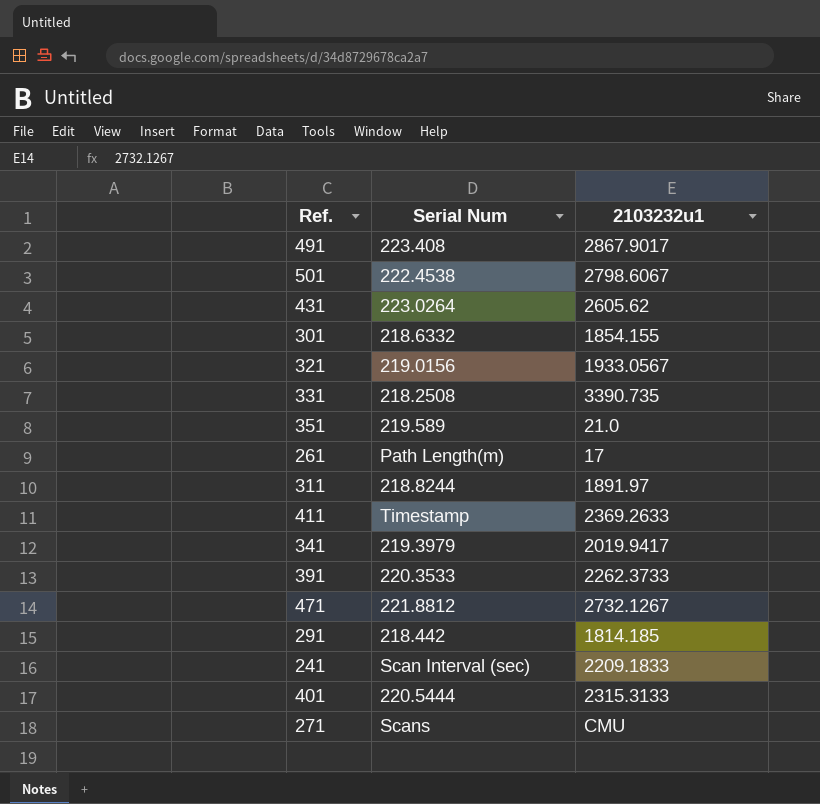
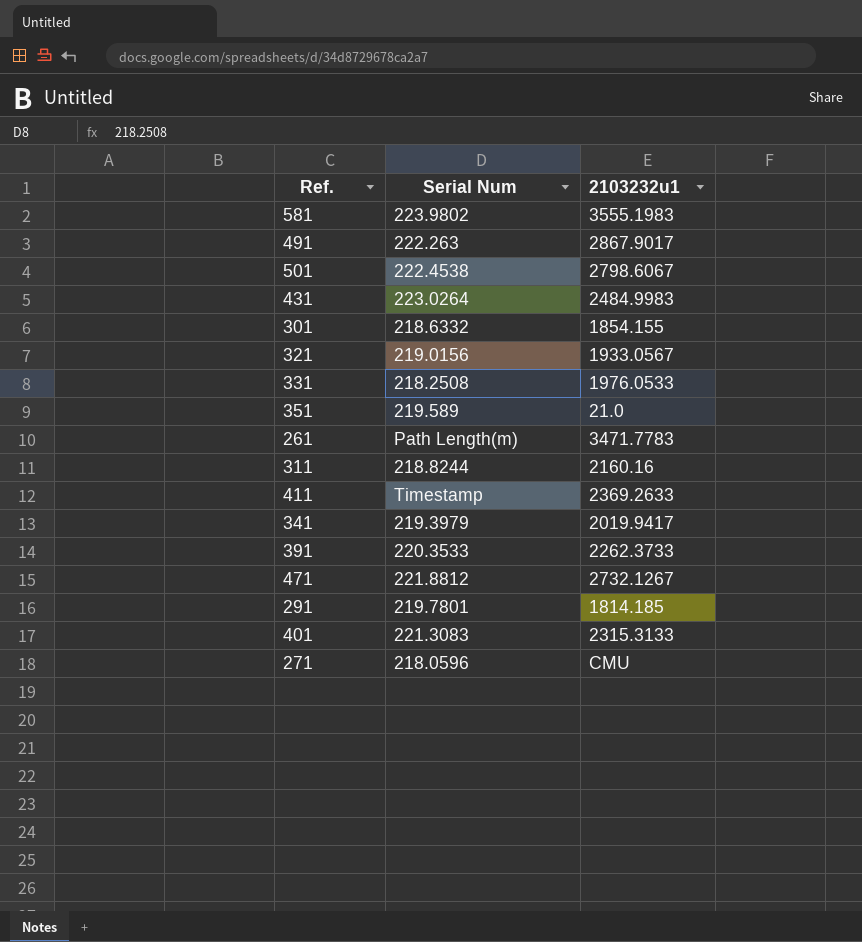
row 241: Scan Interval (sec) | 2209.1833 -> none
row 581: none -> 223.9802 | 3555.1983
491 | Serial Num: 223.408 -> 222.263
431 | 2103232u1: 2605.62 -> 2484.9983
331 | 2103232u1: 3390.735 -> 1976.0533
261 | 2103232u1: 17 -> 3471.7783
311 | 2103232u1: 1891.97 -> 2160.16
291 | Serial Num: 218.442 -> 219.7801
401 | Serial Num: 220.5444 -> 221.3083
271 | Serial Num: Scans -> 218.0596

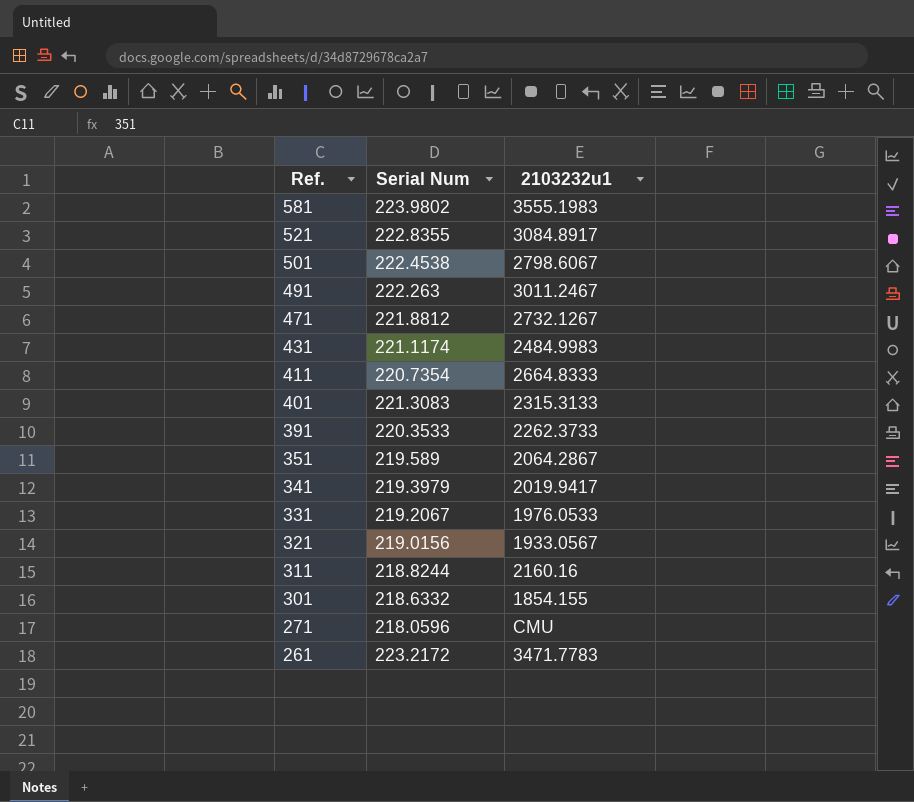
row order: none -> Ref. descending
row 291: 219.7801 | 1814.185 -> none
row 521: none -> 222.8355 | 3084.8917
491 | 2103232u1: 2867.9017 -> 3011.2467
431 | Serial Num: 223.0264 -> 221.1174
411 | Serial Num: Timestamp -> 220.7354
411 | 2103232u1: 2369.2633 -> 2664.8333
351 | 2103232u1: 21.0 -> 2064.2867
331 | Serial Num: 218.2508 -> 219.2067
261 | Serial Num: Path Length(m) -> 223.2172

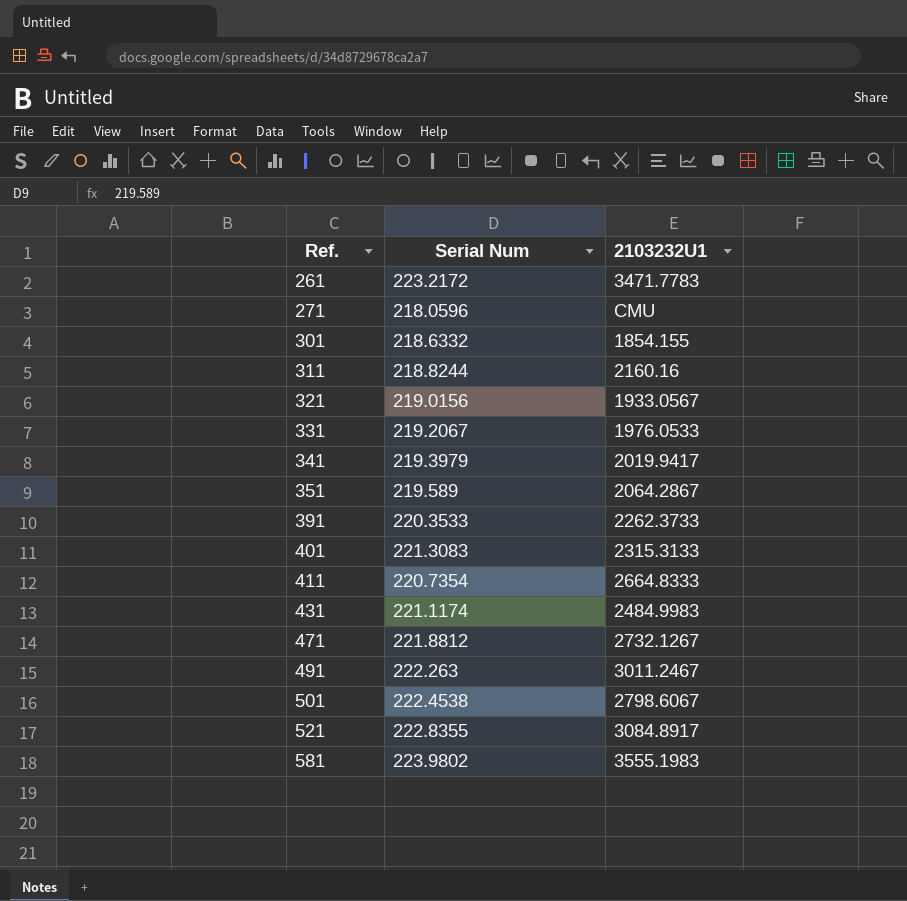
row order: Ref. descending -> Ref. ascending
column name: 2103232u1 -> 2103232U1

